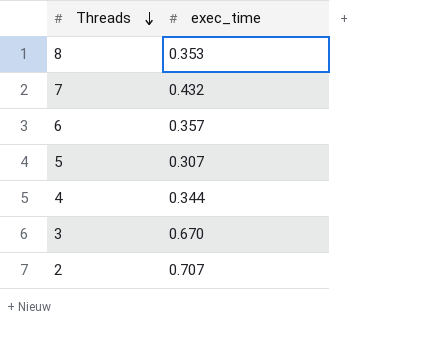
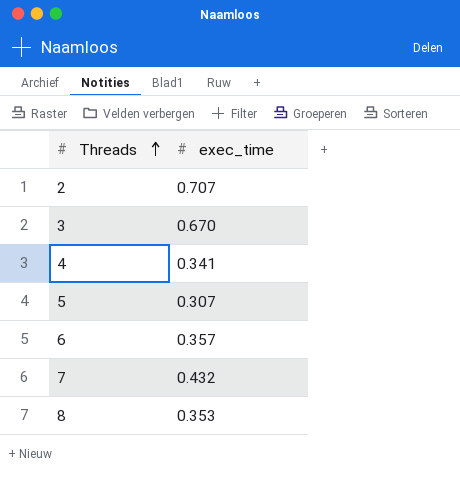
row order: Threads descending -> Threads ascending
4 | exec_time: 0.344 -> 0.341

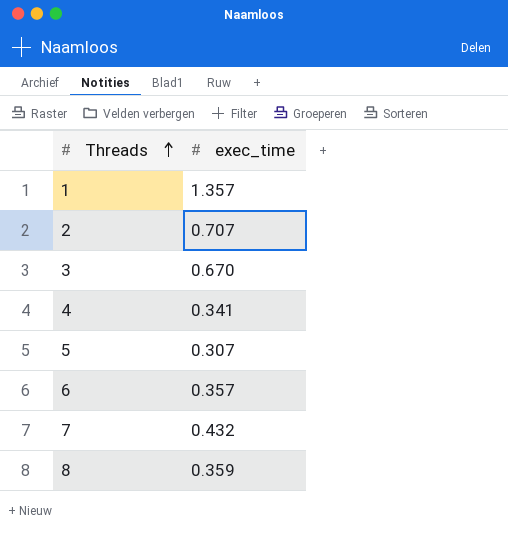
row 1: none -> 1.357
8 | exec_time: 0.353 -> 0.359

